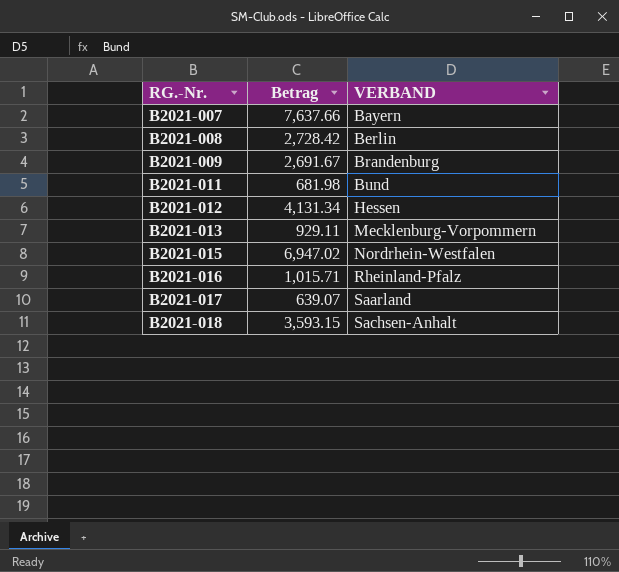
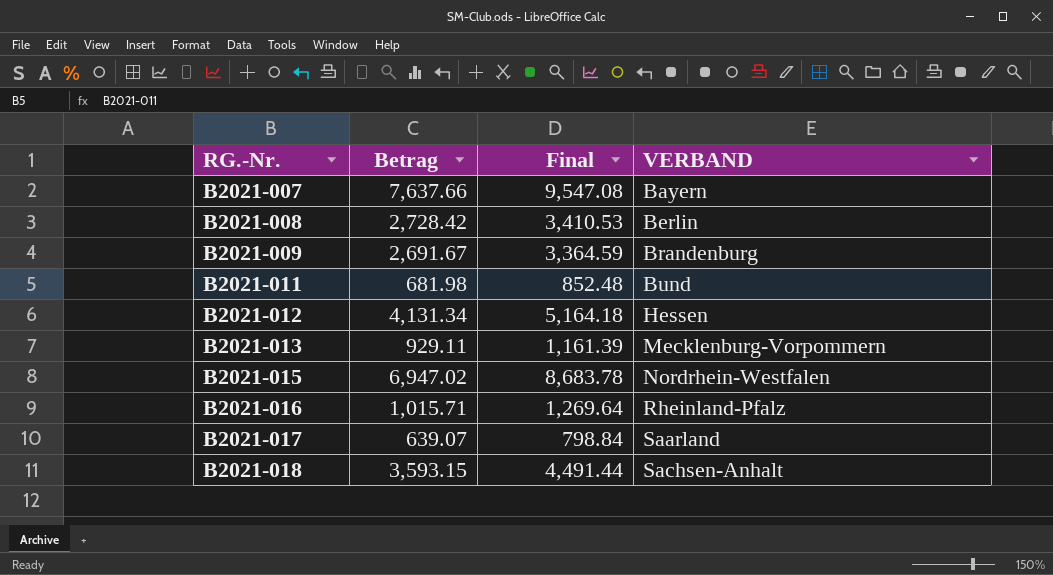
column Final | formula: none -> [Betrag] * 1.25

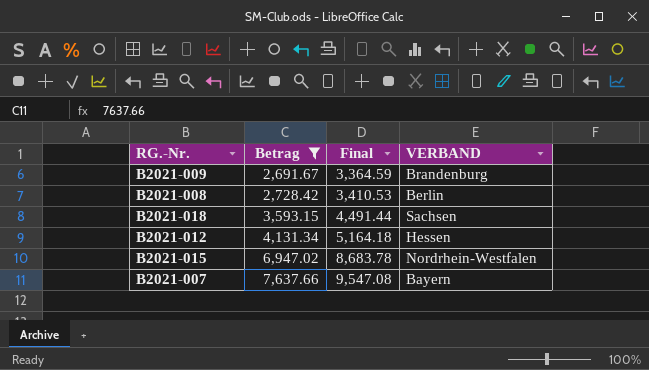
filter: none -> Betrag >= 2,691.67
row order: RG.-Nr. ascending -> Betrag ascending
B2021-018 | VERBAND: Sachsen-Anhalt -> Sachsen

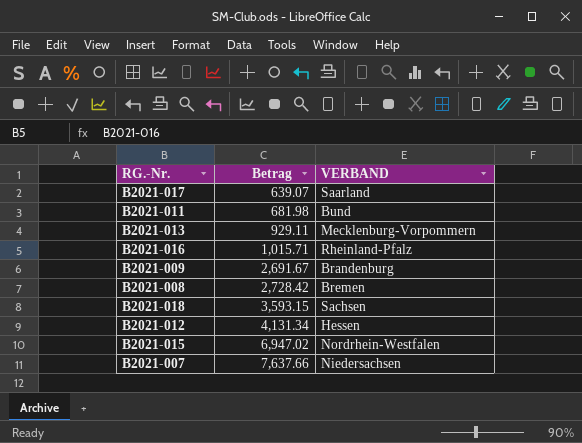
filter: Betrag >= 2,691.67 -> none
column Final | formula: [Betrag] * 1.25 -> none
B2021-008 | VERBAND: Berlin -> Bremen
B2021-007 | VERBAND: Bayern -> Niedersachsen

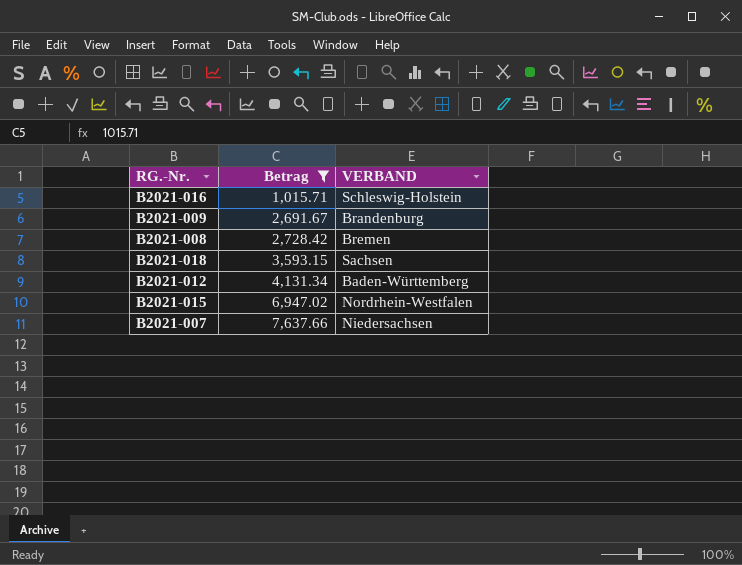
filter: none -> Betrag >= 1,015.71
B2021-016 | VERBAND: Rheinland-Pfalz -> Schleswig-Holstein
B2021-012 | VERBAND: Hessen -> Baden-Württemberg

